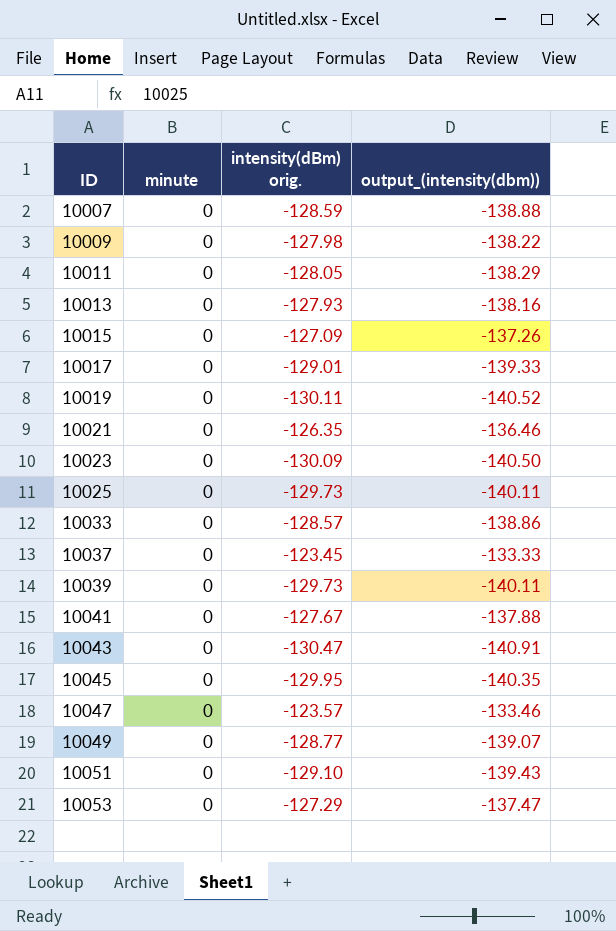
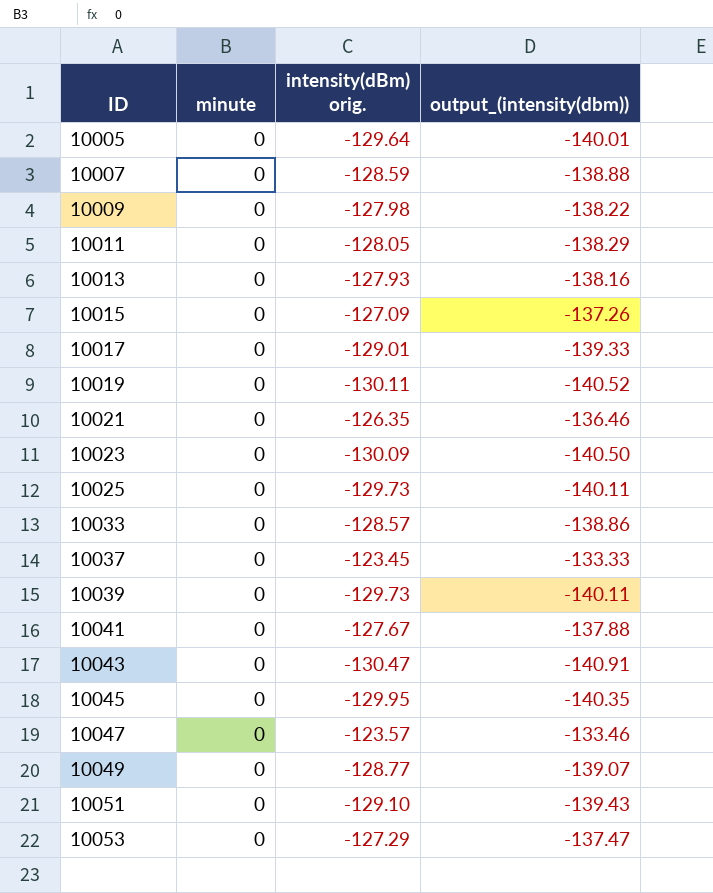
row 10005: none -> 0 | -129.64 | -140.01

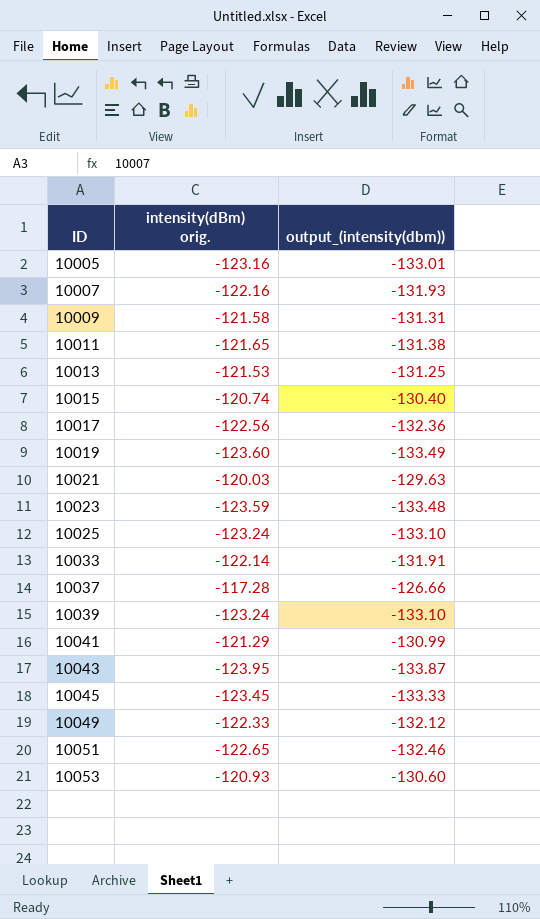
column minute | position: 2 -> none
row 10047: 0 | -123.57 | -133.46 -> none
10005 | intensity(dBm) orig.: -129.64 -> -123.16
10005 | output_(intensity(dbm)): -140.01 -> -133.01
10007 | intensity(dBm) orig.: -128.59 -> -122.16
10007 | output_(intensity(dbm)): -138.88 -> -131.93
10009 | intensity(dBm) orig.: -127.98 -> -121.58
10009 | output_(intensity(dbm)): -138.22 -> -131.31
10011 | intensity(dBm) orig.: -128.05 -> -121.65
10011 | output_(intensity(dbm)): -138.29 -> -131.38
10013 | intensity(dBm) orig.: -127.93 -> -121.53
10013 | output_(intensity(dbm)): -138.16 -> -131.25
10015 | intensity(dBm) orig.: -127.09 -> -120.74
10015 | output_(intensity(dbm)): -137.26 -> -130.40
10017 | intensity(dBm) orig.: -129.01 -> -122.56
10017 | output_(intensity(dbm)): -139.33 -> -132.36
10019 | intensity(dBm) orig.: -130.11 -> -123.60
10019 | output_(intensity(dbm)): -140.52 -> -133.49
10021 | intensity(dBm) orig.: -126.35 -> -120.03
10021 | output_(intensity(dbm)): -136.46 -> -129.63
10023 | intensity(dBm) orig.: -130.09 -> -123.59
10023 | output_(intensity(dbm)): -140.50 -> -133.48
10025 | intensity(dBm) orig.: -129.73 -> -123.24
10025 | output_(intensity(dbm)): -140.11 -> -133.10
10033 | intensity(dBm) orig.: -128.57 -> -122.14
10033 | output_(intensity(dbm)): -138.86 -> -131.91
10037 | intensity(dBm) orig.: -123.45 -> -117.28
10037 | output_(intensity(dbm)): -133.33 -> -126.66
10039 | intensity(dBm) orig.: -129.73 -> -123.24
10039 | output_(intensity(dbm)): -140.11 -> -133.10
10041 | intensity(dBm) orig.: -127.67 -> -121.29
10041 | output_(intensity(dbm)): -137.88 -> -130.99
10043 | intensity(dBm) orig.: -130.47 -> -123.95
10043 | output_(intensity(dbm)): -140.91 -> -133.87
10045 | intensity(dBm) orig.: -129.95 -> -123.45
10045 | output_(intensity(dbm)): -140.35 -> -133.33
10049 | intensity(dBm) orig.: -128.77 -> -122.33
10049 | output_(intensity(dbm)): -139.07 -> -132.12
10051 | intensity(dBm) orig.: -129.10 -> -122.65
10051 | output_(intensity(dbm)): -139.43 -> -132.46
10053 | intensity(dBm) orig.: -127.29 -> -120.93
10053 | output_(intensity(dbm)): -137.47 -> -130.60

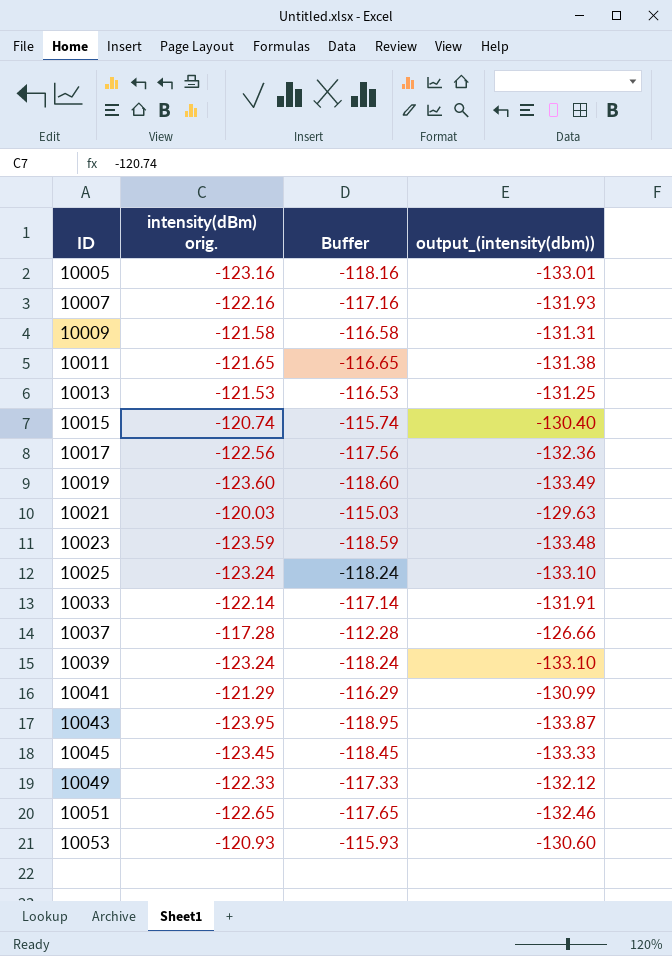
column Buffer | formula: none -> [intensity(dBm) orig.] + 5

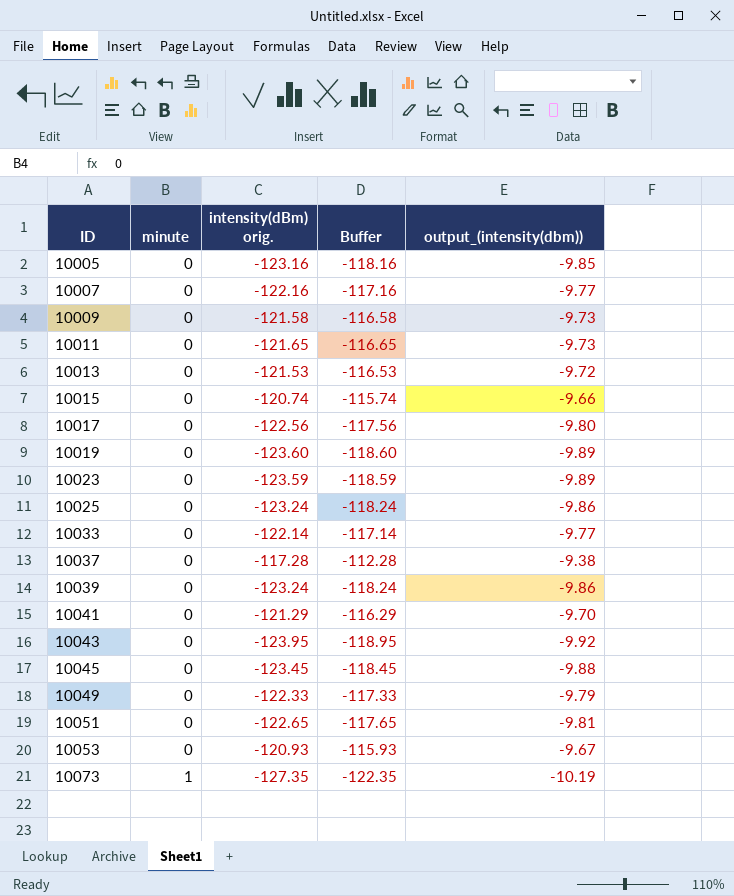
column minute | position: none -> 2
column output_(intensity(dbm)) | formula: [intensity(dBm) orig.] * 1.08 -> [intensity(dBm) orig.] * 0.08
row 10021: -120.03 | -115.03 | -129.63 -> none
row 10073: none -> 1 | -127.35 | -122.35 | -10.19

